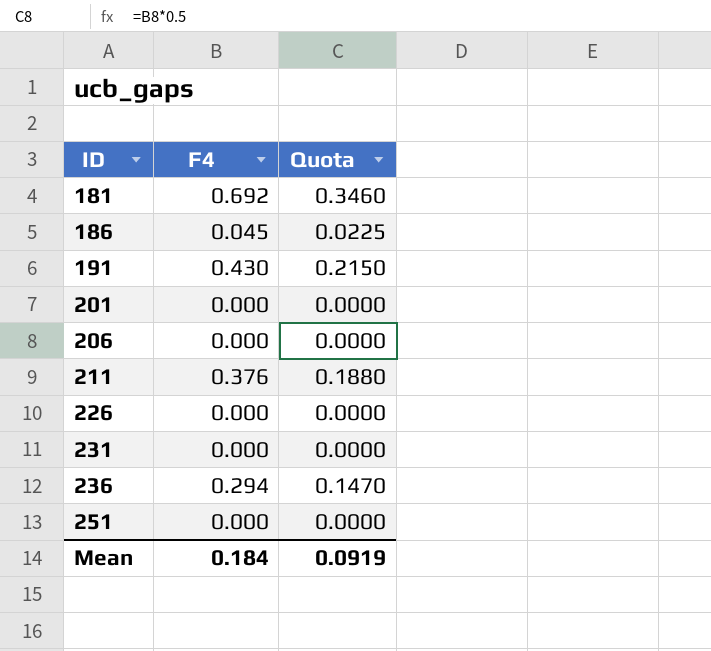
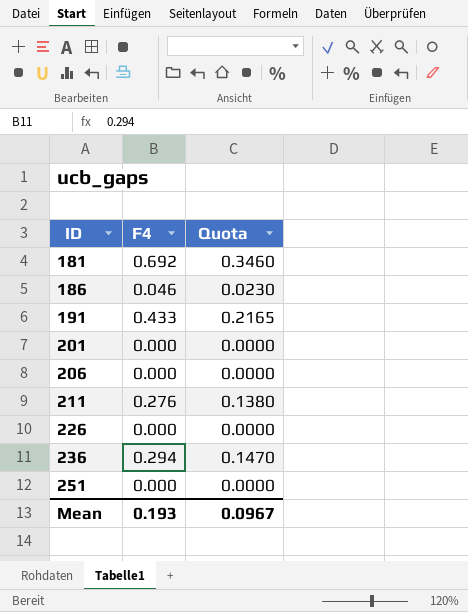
row 231: 0.000 | 0.0000 -> none
186 | F4: 0.045 -> 0.046
186 | Quota: 0.0225 -> 0.0230
191 | F4: 0.430 -> 0.433
191 | Quota: 0.2150 -> 0.2165
211 | F4: 0.376 -> 0.276
211 | Quota: 0.1880 -> 0.1380
Mean | F4: 0.184 -> 0.193
Mean | Quota: 0.0919 -> 0.0967

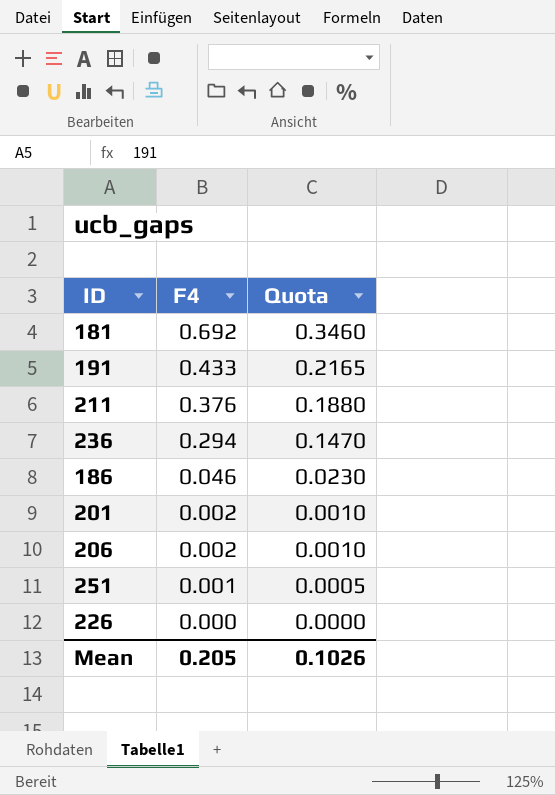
row order: ID ascending -> F4 descending
211 | F4: 0.276 -> 0.376
211 | Quota: 0.1380 -> 0.1880
201 | F4: 0.000 -> 0.002
201 | Quota: 0.0000 -> 0.0010
206 | F4: 0.000 -> 0.002
206 | Quota: 0.0000 -> 0.0010
251 | F4: 0.000 -> 0.001
251 | Quota: 0.0000 -> 0.0005
Mean | F4: 0.193 -> 0.205
Mean | Quota: 0.0967 -> 0.1026

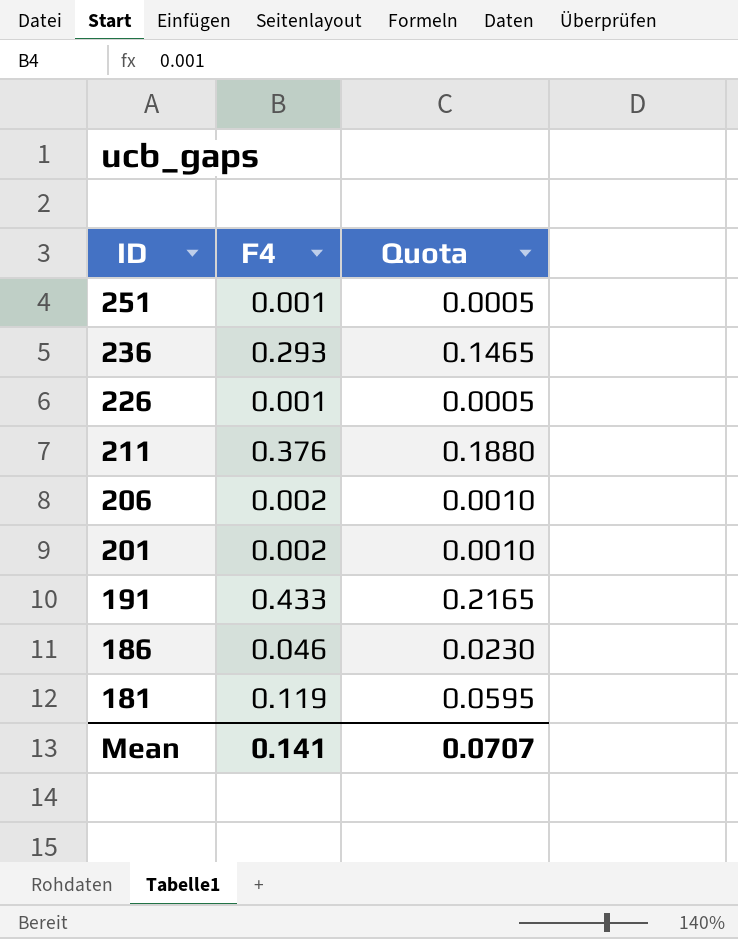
row order: F4 descending -> ID descending
236 | F4: 0.294 -> 0.293
236 | Quota: 0.1470 -> 0.1465
226 | F4: 0.000 -> 0.001
226 | Quota: 0.0000 -> 0.0005
181 | F4: 0.692 -> 0.119
181 | Quota: 0.3460 -> 0.0595
Mean | F4: 0.205 -> 0.141
Mean | Quota: 0.1026 -> 0.0707

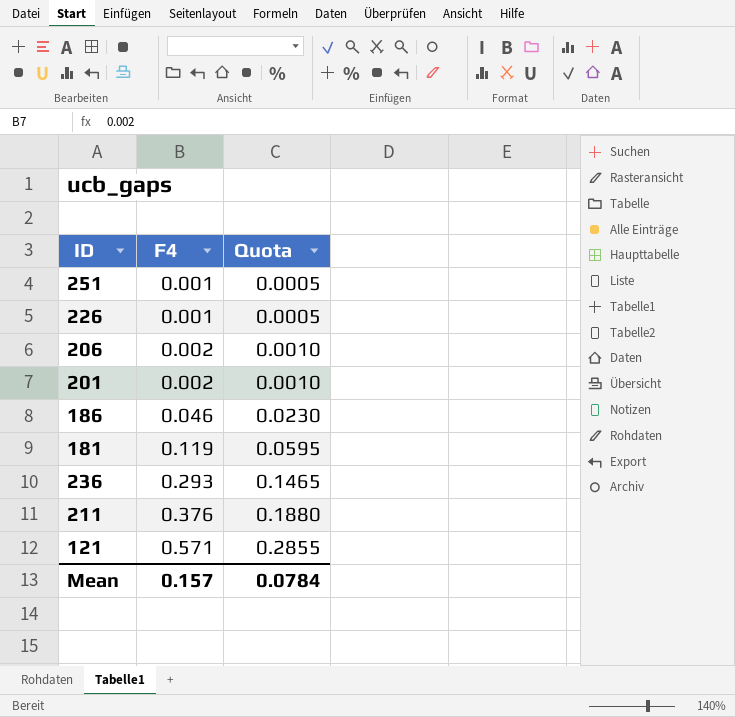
row order: ID descending -> F4 ascending
row 191: 0.433 | 0.2165 -> none
row 121: none -> 0.571 | 0.2855
Mean | F4: 0.141 -> 0.157
Mean | Quota: 0.0707 -> 0.0784

